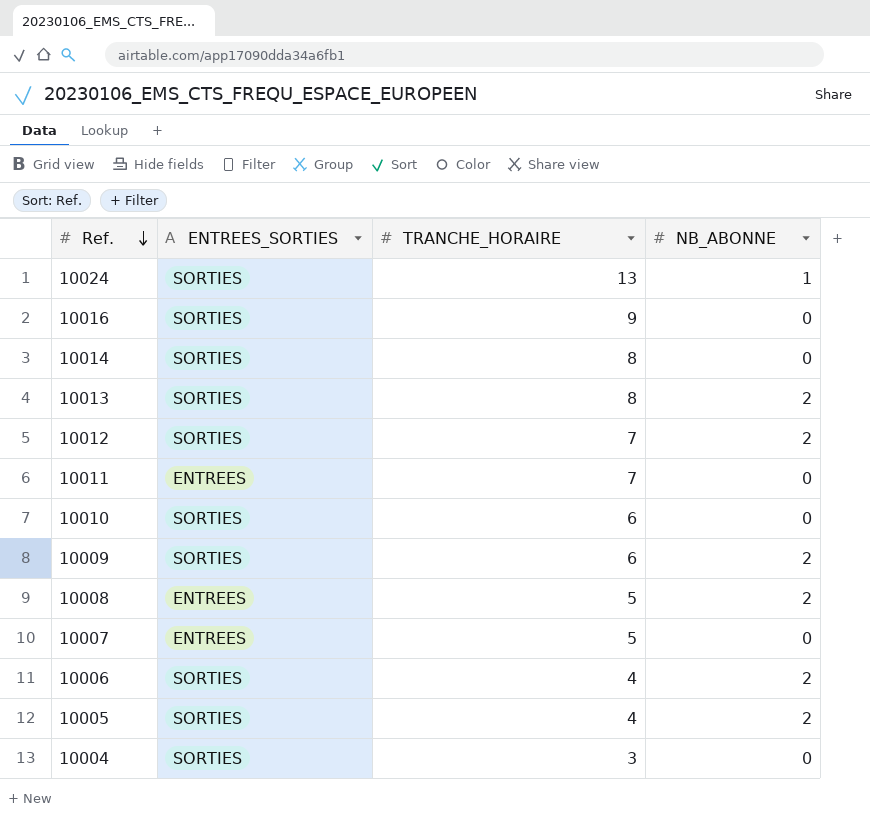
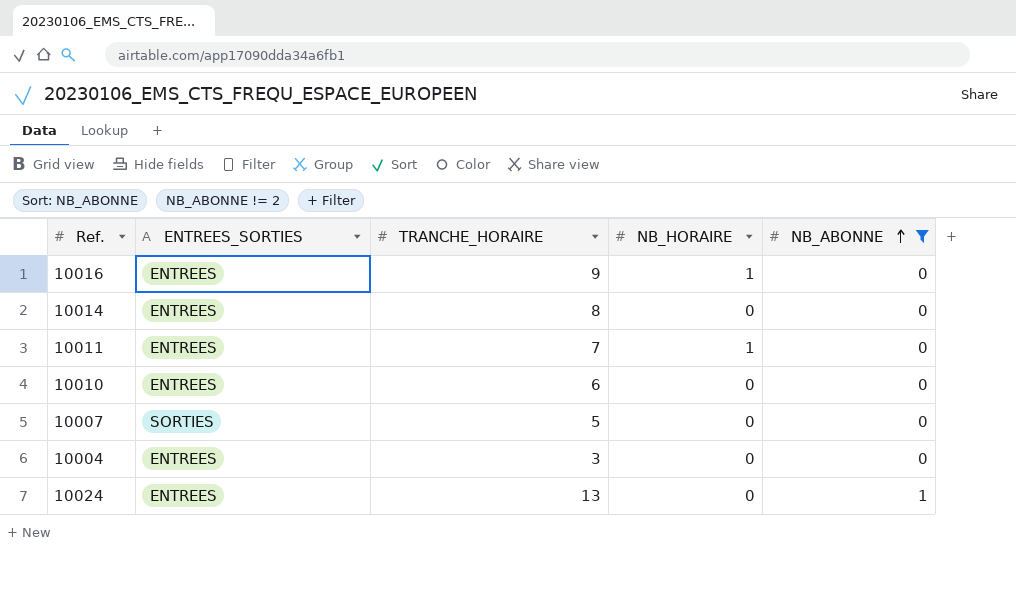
filter: none -> NB_ABONNE != 2
row order: Ref. descending -> NB_ABONNE ascending
column NB_HORAIRE | position: none -> 4
10016 | ENTREES_SORTIES: SORTIES -> ENTREES
10014 | ENTREES_SORTIES: SORTIES -> ENTREES
10010 | ENTREES_SORTIES: SORTIES -> ENTREES
10007 | ENTREES_SORTIES: ENTREES -> SORTIES
10004 | ENTREES_SORTIES: SORTIES -> ENTREES
10024 | ENTREES_SORTIES: SORTIES -> ENTREES

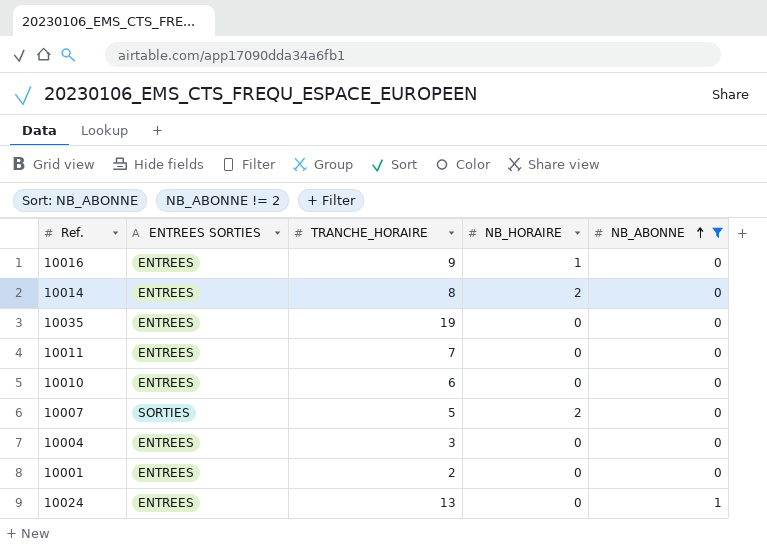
column name: ENTREES_SORTIES -> ENTREES SORTIES
10014 | NB_HORAIRE: 0 -> 2
row 10035: none -> ENTREES | 19 | 0 | 0
10011 | NB_HORAIRE: 1 -> 0
10007 | NB_HORAIRE: 0 -> 2
row 10001: none -> ENTREES | 2 | 0 | 0

